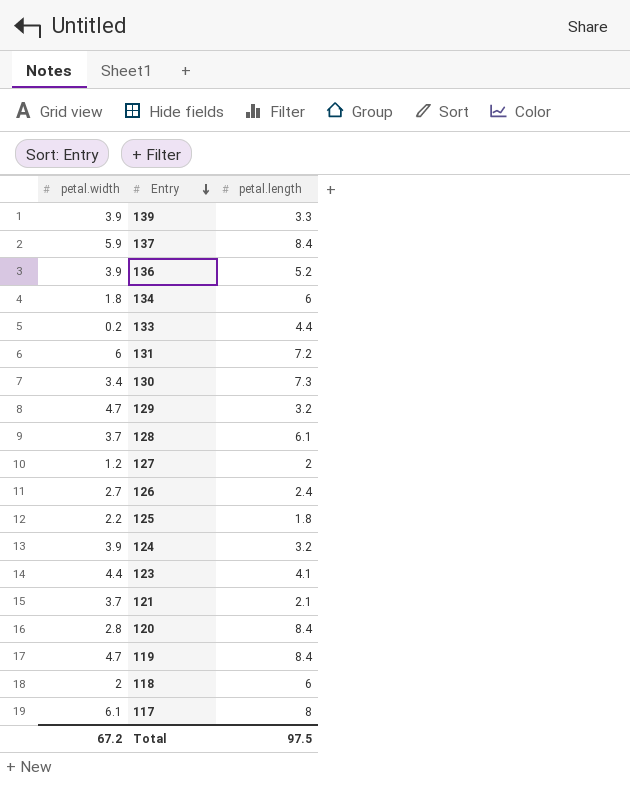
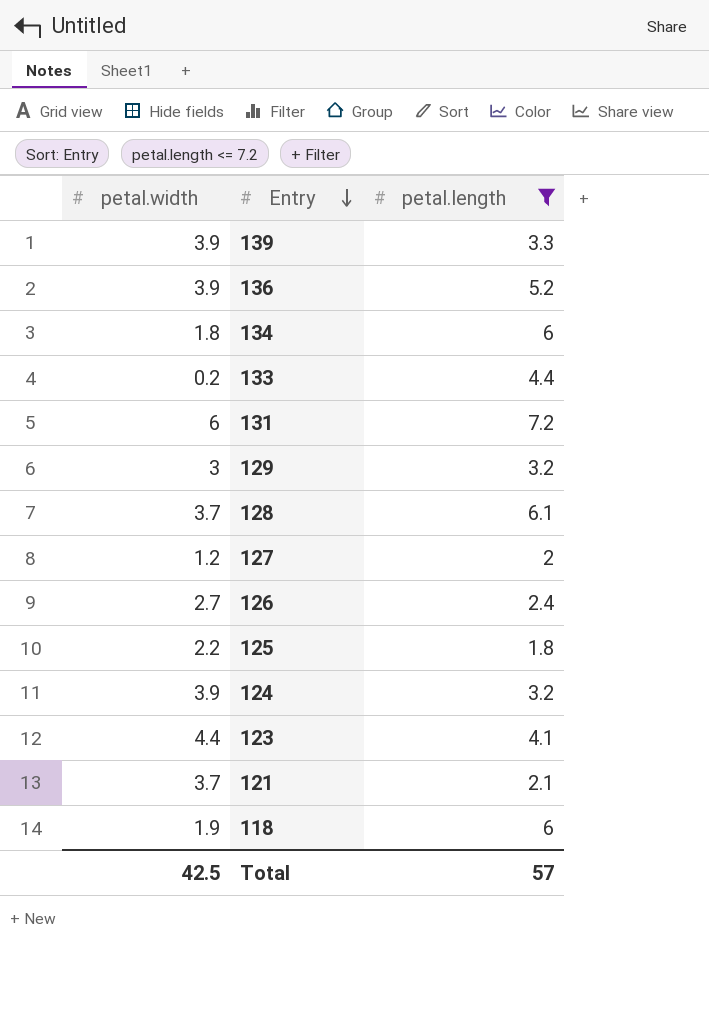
filter: none -> petal.length <= 7.2
129 | petal.width: 4.7 -> 3
118 | petal.width: 2 -> 1.9
Total | petal.width: 67.2 -> 42.5
Total | petal.length: 97.5 -> 57

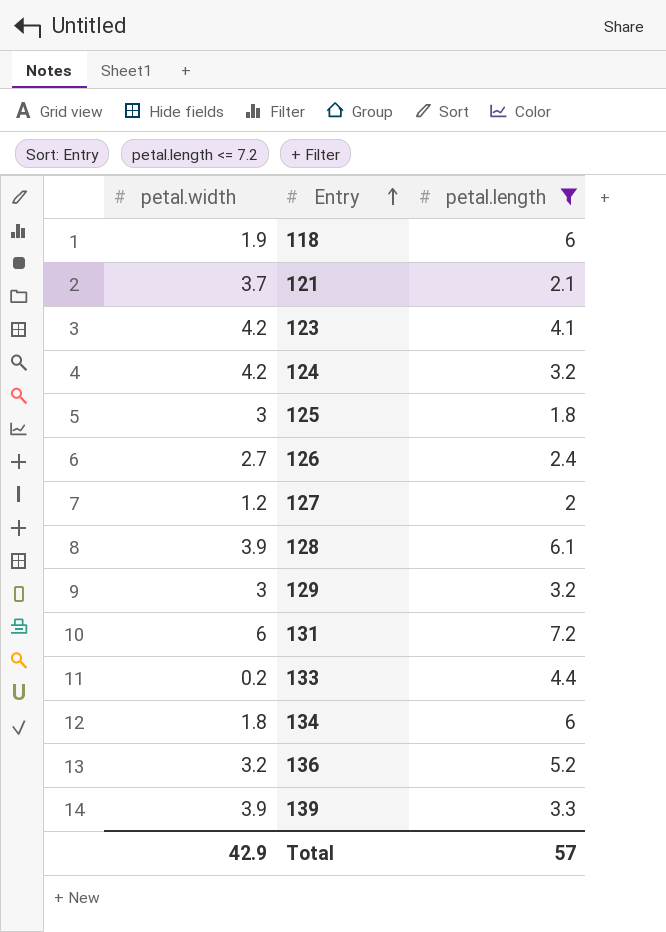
row order: Entry descending -> Entry ascending
123 | petal.width: 4.4 -> 4.2
124 | petal.width: 3.9 -> 4.2
125 | petal.width: 2.2 -> 3
128 | petal.width: 3.7 -> 3.9
136 | petal.width: 3.9 -> 3.2
Total | petal.width: 42.5 -> 42.9

